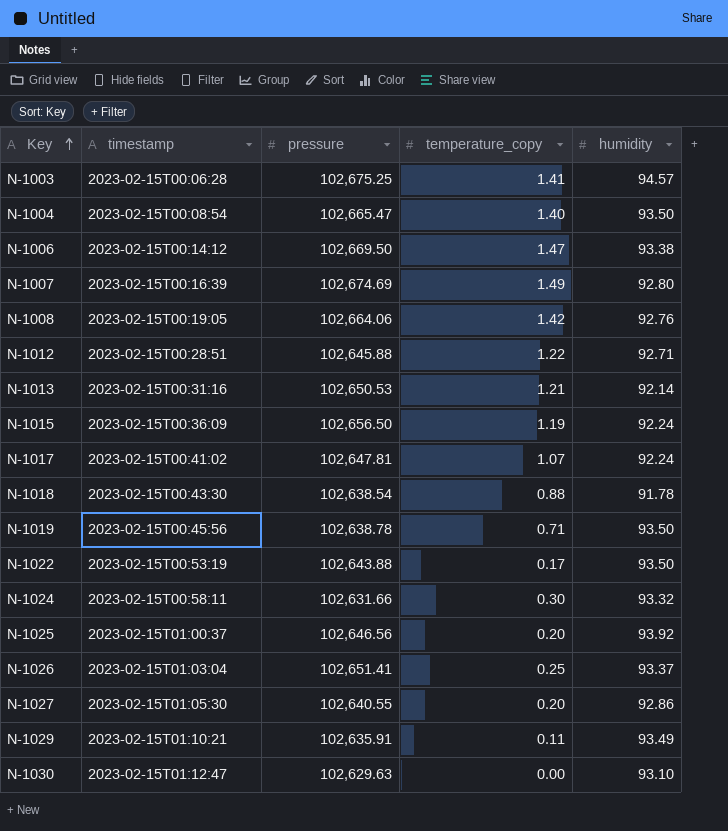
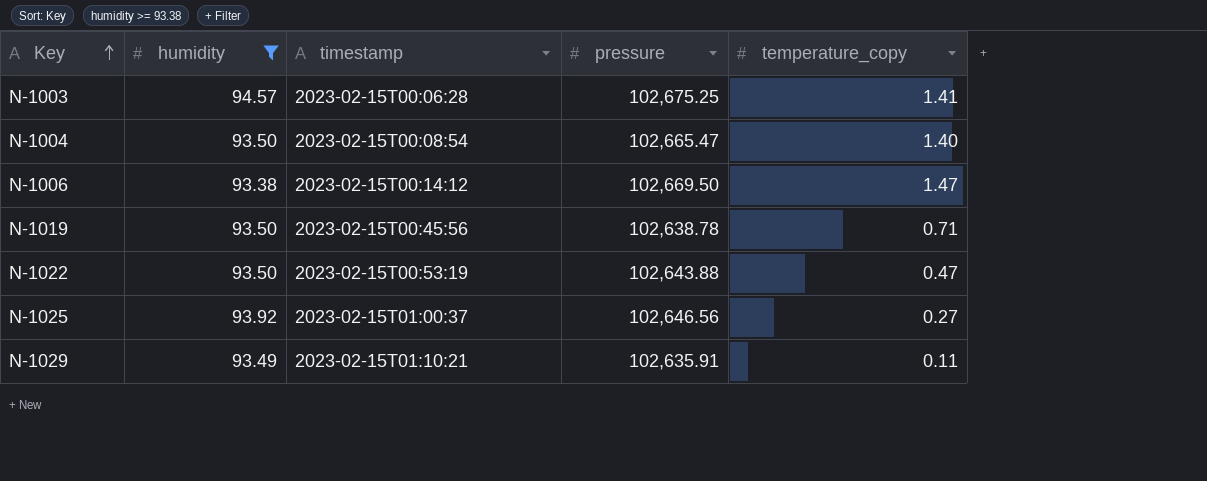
filter: none -> humidity >= 93.38
column humidity | position: 5 -> 2
N-1022 | temperature_copy: 0.17 -> 0.47
N-1025 | temperature_copy: 0.20 -> 0.27

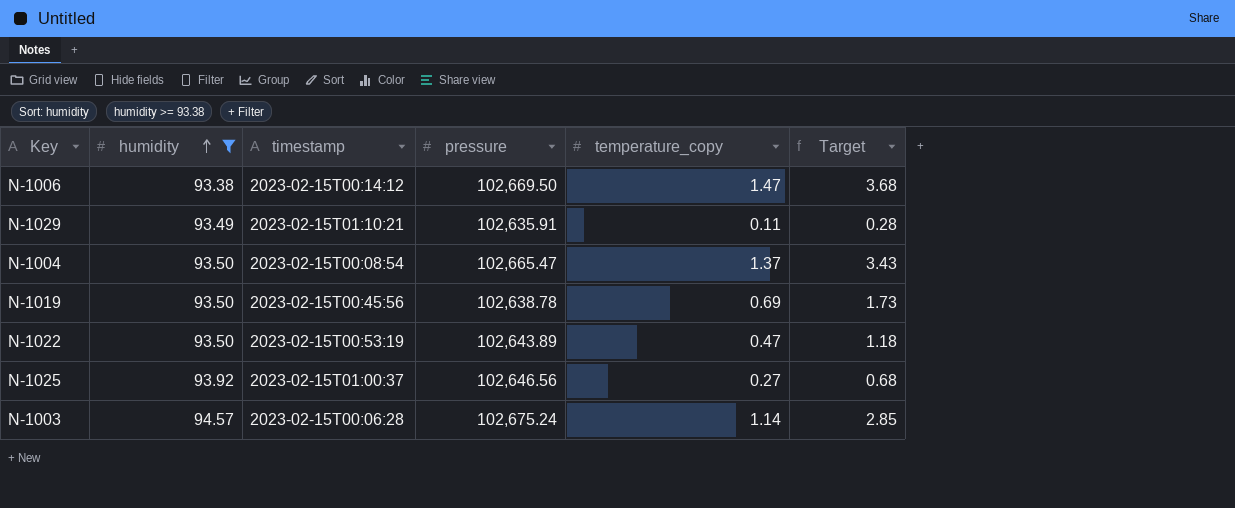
row order: Key ascending -> humidity ascending
column Target | formula: none -> [temperature_copy] * 2.5
N-1004 | temperature_copy: 1.40 -> 1.37
N-1019 | temperature_copy: 0.71 -> 0.69
N-1022 | pressure: 102,643.88 -> 102,643.89
N-1003 | pressure: 102,675.25 -> 102,675.24
N-1003 | temperature_copy: 1.41 -> 1.14

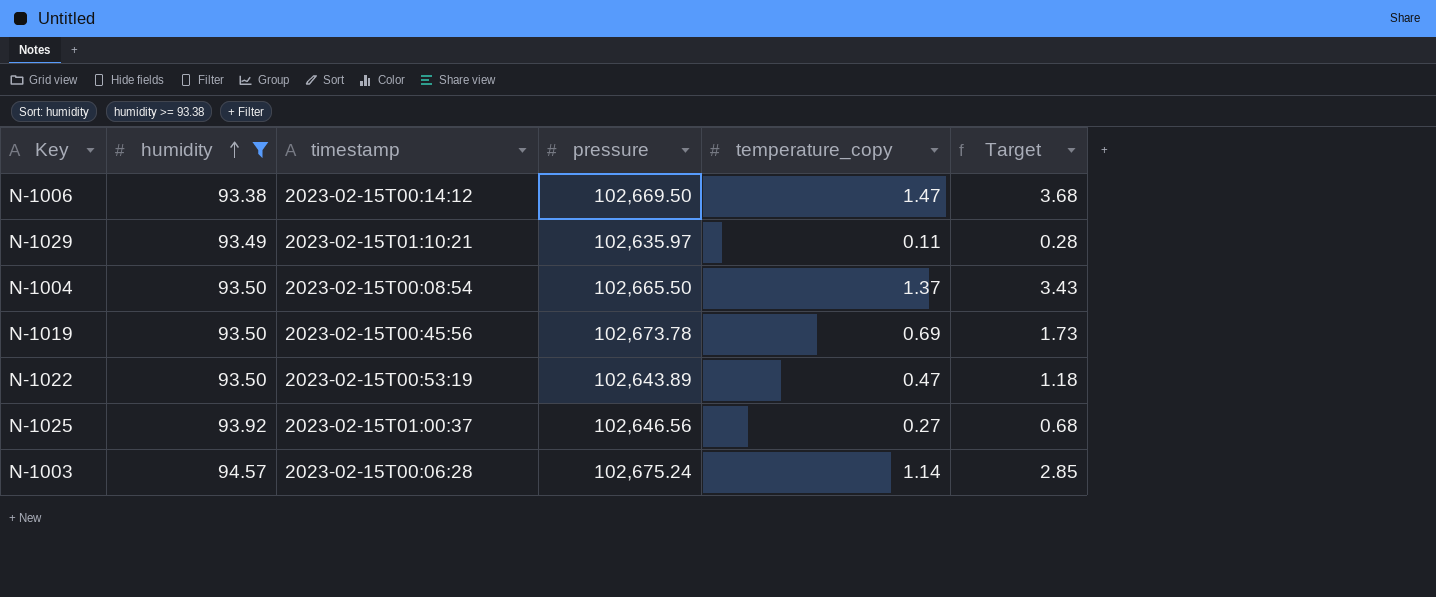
N-1029 | pressure: 102,635.91 -> 102,635.97
N-1004 | pressure: 102,665.47 -> 102,665.50
N-1019 | pressure: 102,638.78 -> 102,673.78

